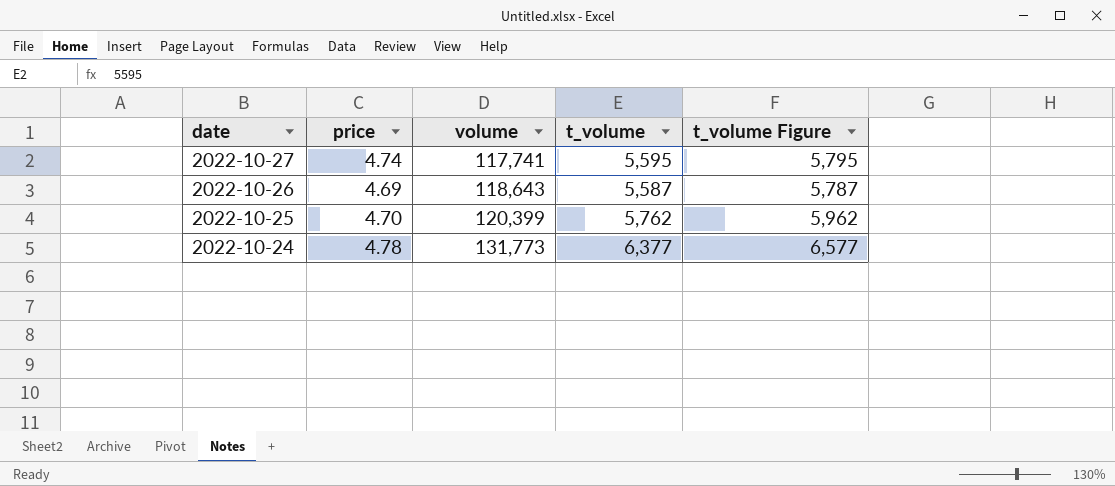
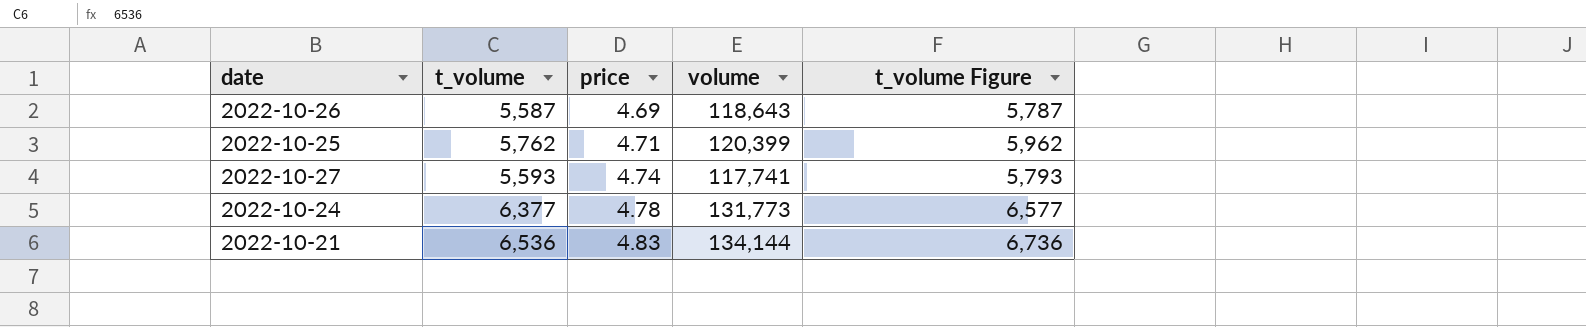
row order: date descending -> price ascending
column t_volume | position: 4 -> 2
2022-10-25 | price: 4.70 -> 4.71
2022-10-27 | t_volume: 5,595 -> 5,593
2022-10-27 | t_volume Figure: 5,795 -> 5,793
row 2022-10-21: none -> 6,536 | 4.83 | 134,144 | 6,736

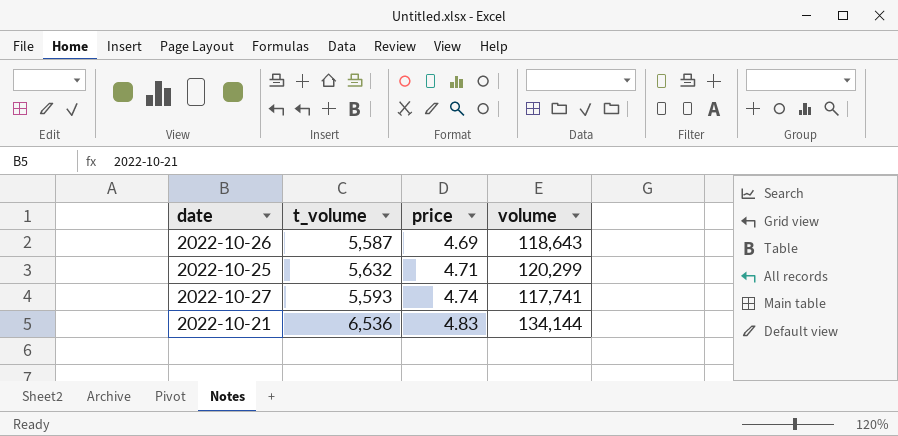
column t_volume Figure | formula: [t_volume] + 200 -> none
row 2022-10-24: 6,377 | 4.78 | 131,773 | 6,577 -> none
2022-10-25 | t_volume: 5,762 -> 5,632
2022-10-25 | volume: 120,399 -> 120,299

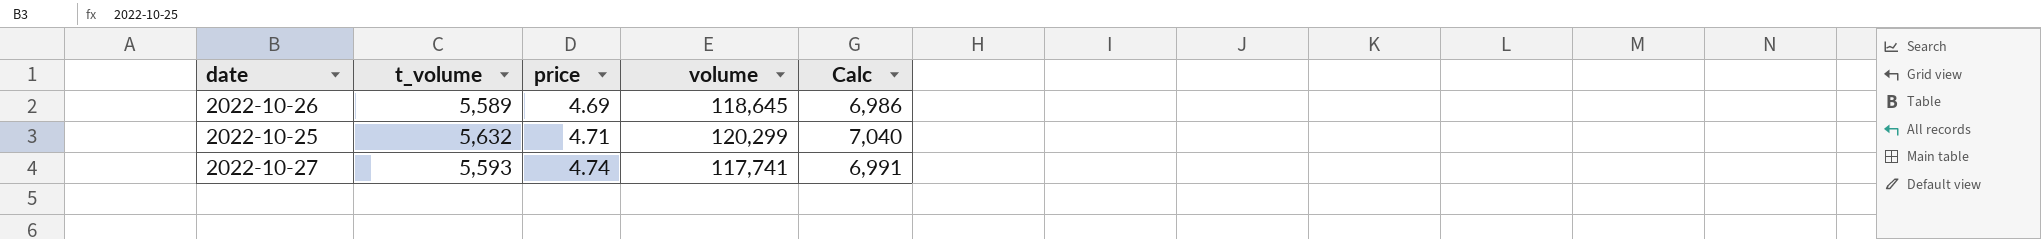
column Calc | formula: none -> [t_volume] * 1.25
row 2022-10-21: 6,536 | 4.83 | 134,144 -> none
2022-10-26 | t_volume: 5,587 -> 5,589
2022-10-26 | volume: 118,643 -> 118,645

